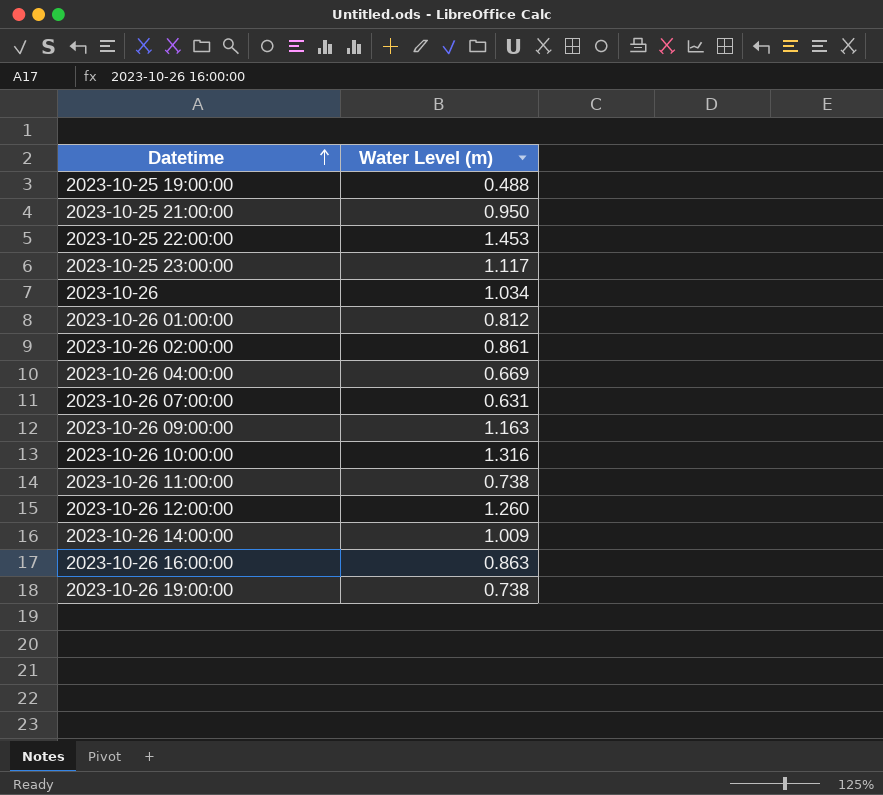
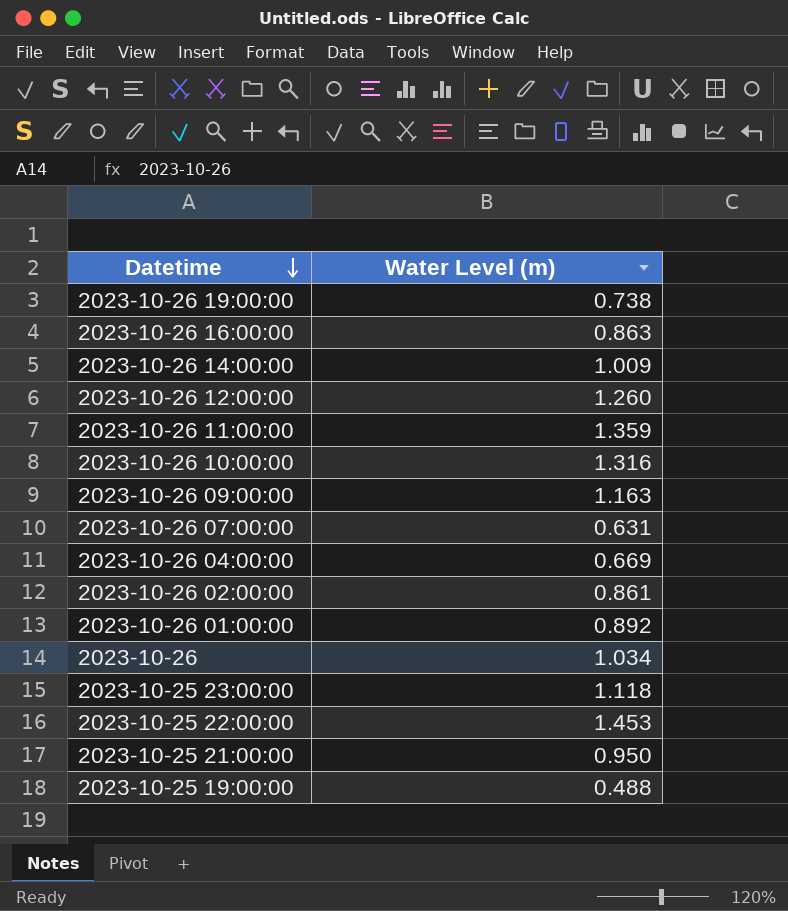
row order: Datetime ascending -> Datetime descending
2023-10-26 11:00:00 | Water Level (m): 0.738 -> 1.359
2023-10-26 01:00:00 | Water Level (m): 0.812 -> 0.892
2023-10-25 23:00:00 | Water Level (m): 1.117 -> 1.118

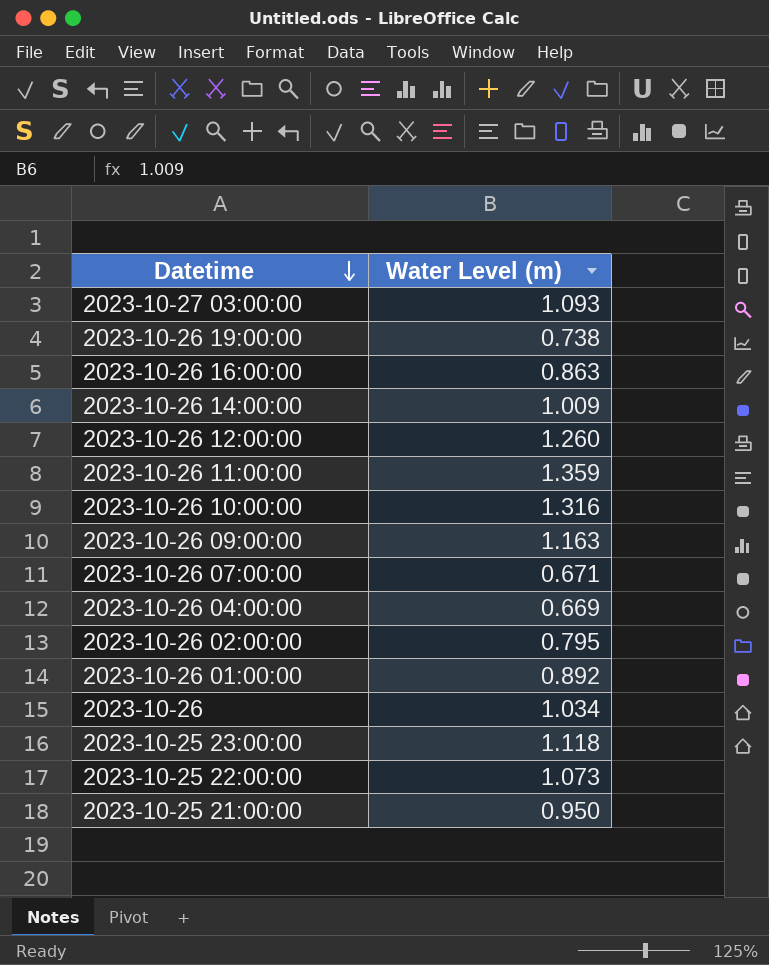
row 2023-10-25 19:00:00: 0.488 -> none
row 2023-10-27 03:00:00: none -> 1.093
2023-10-26 07:00:00 | Water Level (m): 0.631 -> 0.671
2023-10-26 02:00:00 | Water Level (m): 0.861 -> 0.795
2023-10-25 22:00:00 | Water Level (m): 1.453 -> 1.073

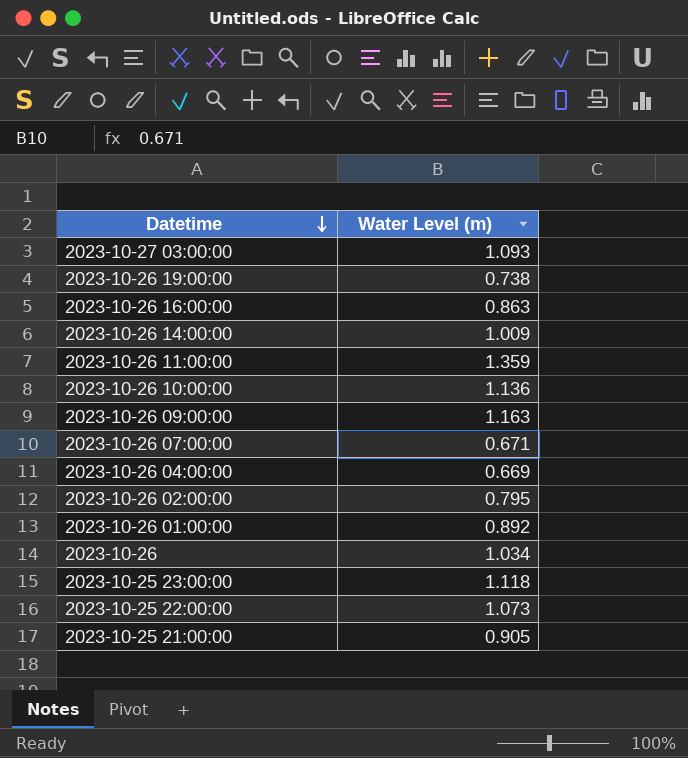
row 2023-10-26 12:00:00: 1.260 -> none
2023-10-26 10:00:00 | Water Level (m): 1.316 -> 1.136
2023-10-25 21:00:00 | Water Level (m): 0.950 -> 0.905

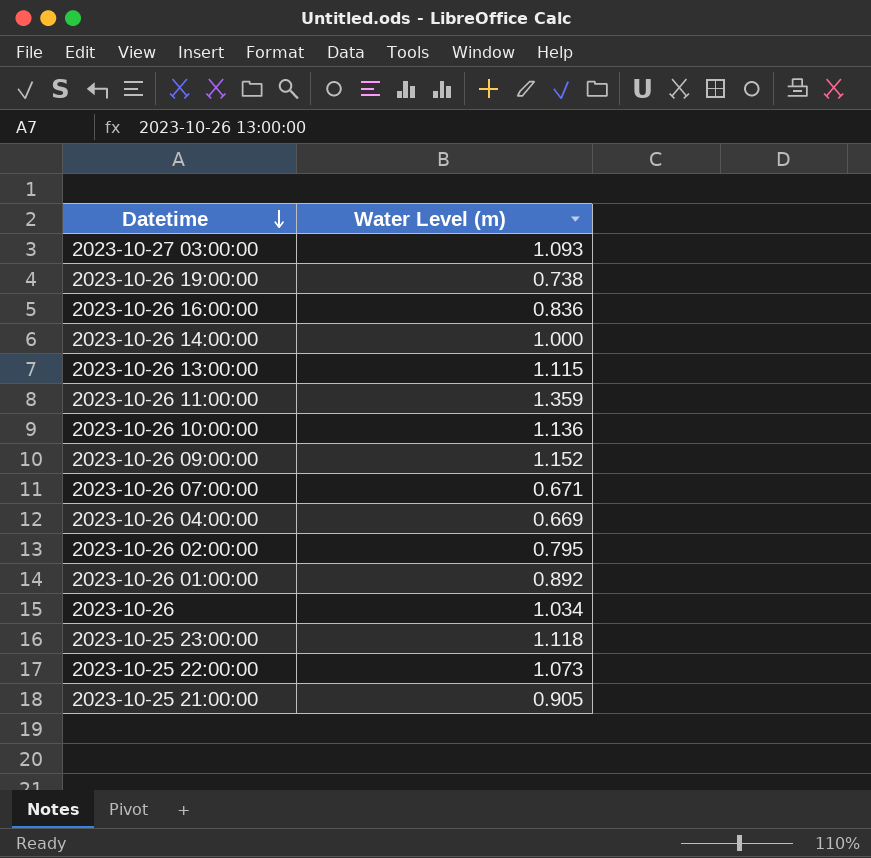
2023-10-26 16:00:00 | Water Level (m): 0.863 -> 0.836
2023-10-26 14:00:00 | Water Level (m): 1.009 -> 1.000
row 2023-10-26 13:00:00: none -> 1.115
2023-10-26 09:00:00 | Water Level (m): 1.163 -> 1.152

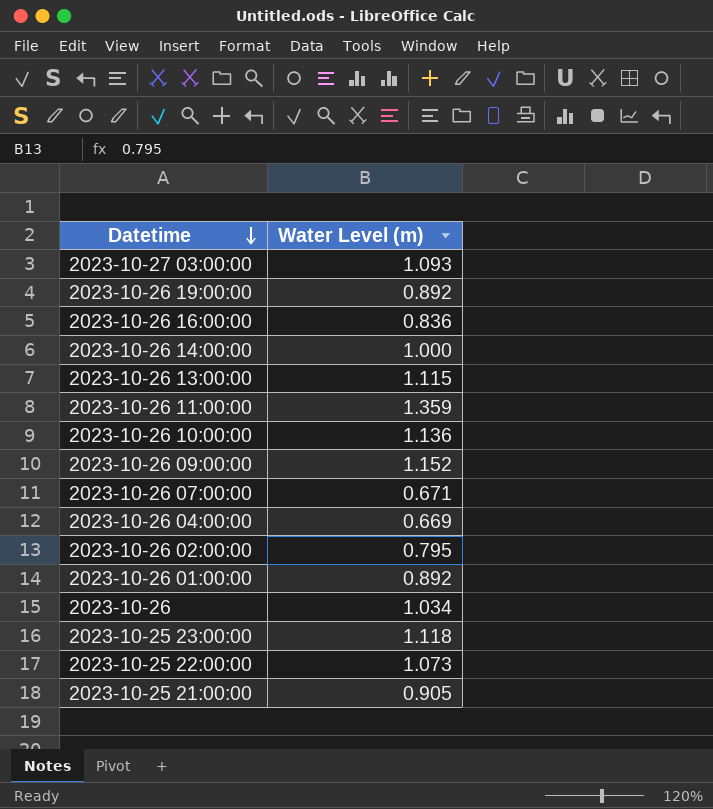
2023-10-26 19:00:00 | Water Level (m): 0.738 -> 0.892

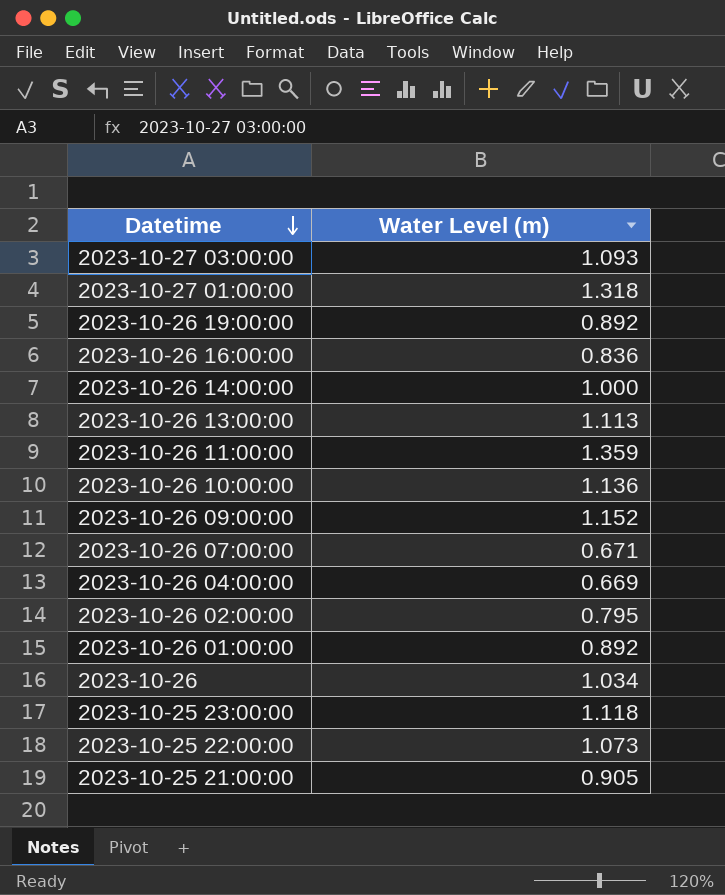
row 2023-10-27 01:00:00: none -> 1.318
2023-10-26 13:00:00 | Water Level (m): 1.115 -> 1.113

